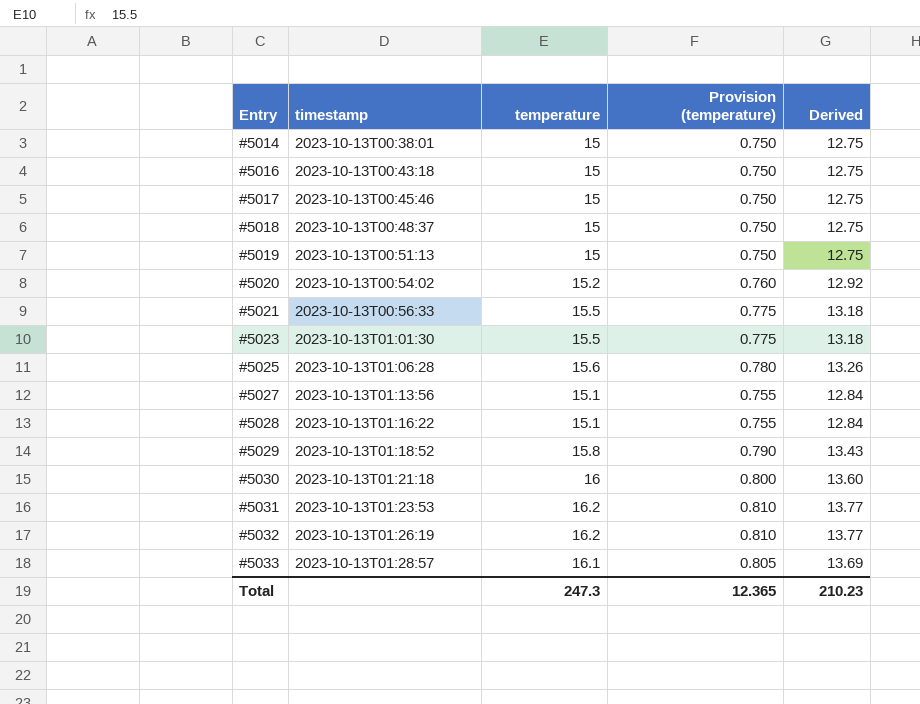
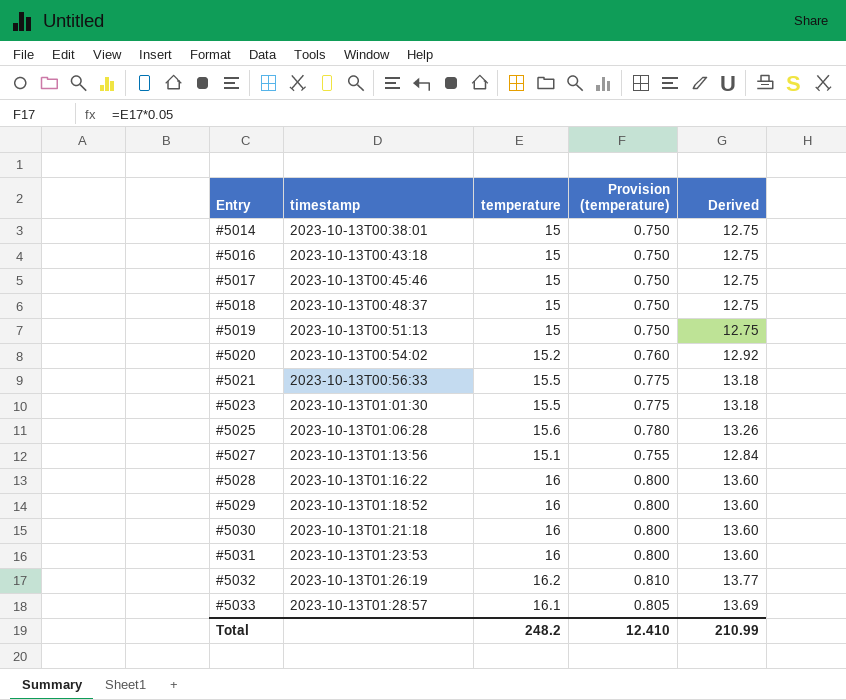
#5028 | temperature: 15.1 -> 16
#5028 | Provision (temperature): 0.755 -> 0.800
#5028 | Derived: 12.84 -> 13.60
#5029 | temperature: 15.8 -> 16
#5029 | Provision (temperature): 0.790 -> 0.800
#5029 | Derived: 13.43 -> 13.60
#5031 | temperature: 16.2 -> 16
#5031 | Provision (temperature): 0.810 -> 0.800
#5031 | Derived: 13.77 -> 13.60
Total | temperature: 247.3 -> 248.2
Total | Provision (temperature): 12.365 -> 12.410
Total | Derived: 210.23 -> 210.99

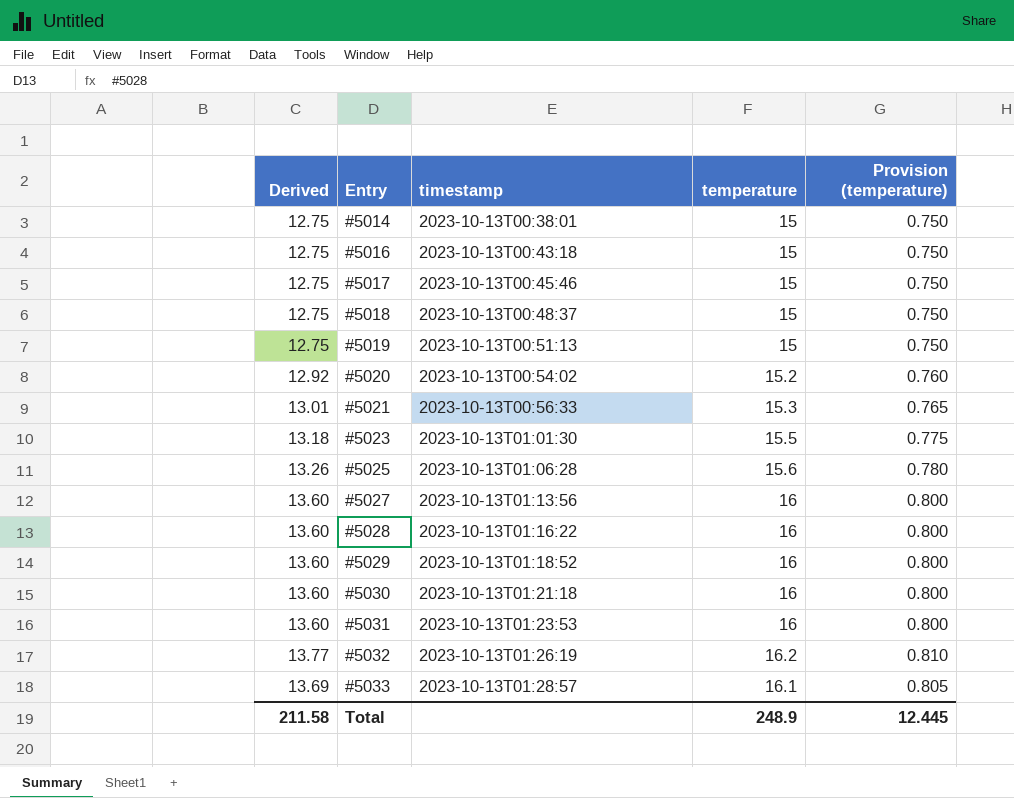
column Derived | position: 5 -> 1
#5021 | Derived: 13.18 -> 13.01
#5021 | temperature: 15.5 -> 15.3
#5021 | Provision (temperature): 0.775 -> 0.765
#5027 | Derived: 12.84 -> 13.60
#5027 | temperature: 15.1 -> 16
#5027 | Provision (temperature): 0.755 -> 0.800
Total | Derived: 210.99 -> 211.58
Total | temperature: 248.2 -> 248.9
Total | Provision (temperature): 12.410 -> 12.445

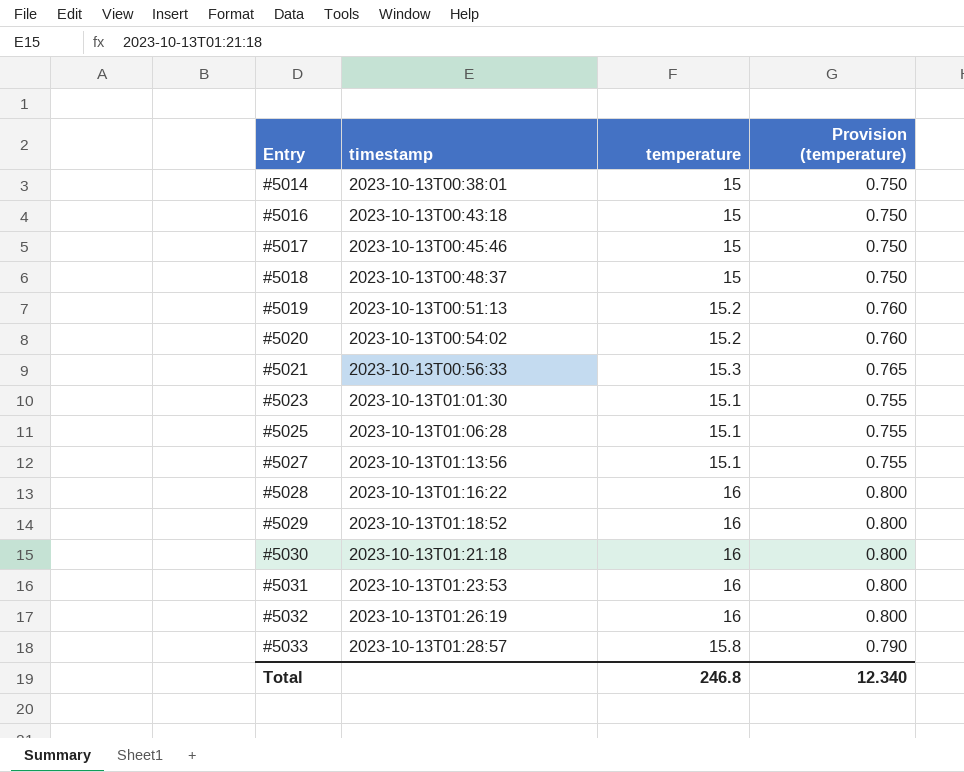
column Derived | formula: [temperature] * 0.85 -> none
#5019 | temperature: 15 -> 15.2
#5019 | Provision (temperature): 0.750 -> 0.760
#5023 | temperature: 15.5 -> 15.1
#5023 | Provision (temperature): 0.775 -> 0.755
#5025 | temperature: 15.6 -> 15.1
#5025 | Provision (temperature): 0.780 -> 0.755
#5027 | temperature: 16 -> 15.1
#5027 | Provision (temperature): 0.800 -> 0.755
#5032 | temperature: 16.2 -> 16
#5032 | Provision (temperature): 0.810 -> 0.800
#5033 | temperature: 16.1 -> 15.8
#5033 | Provision (temperature): 0.805 -> 0.790
Total | temperature: 248.9 -> 246.8
Total | Provision (temperature): 12.445 -> 12.340

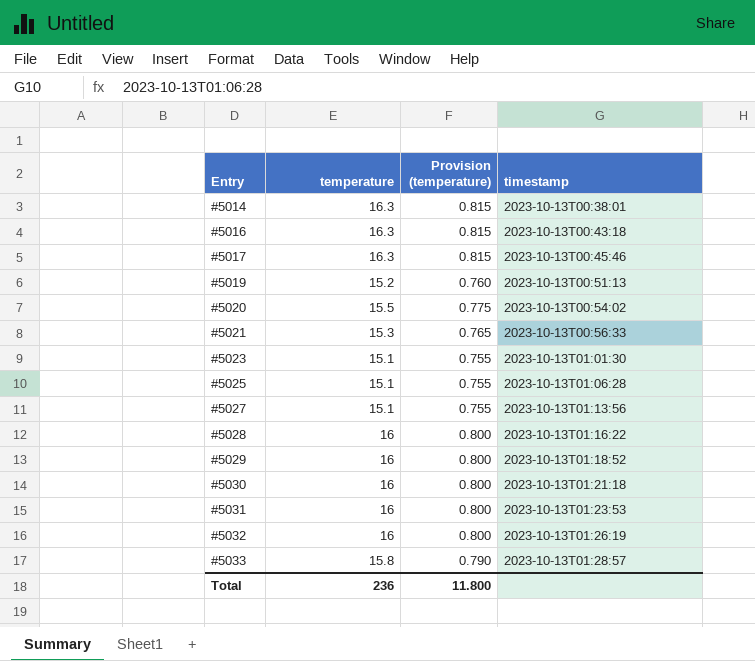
column timestamp | position: 2 -> 4
row #5018: 2023-10-13T00:48:37 | 15 | 0.750 -> none
#5014 | temperature: 15 -> 16.3
#5014 | Provision (temperature): 0.750 -> 0.815
#5016 | temperature: 15 -> 16.3
#5016 | Provision (temperature): 0.750 -> 0.815
#5017 | temperature: 15 -> 16.3
#5017 | Provision (temperature): 0.750 -> 0.815
#5020 | temperature: 15.2 -> 15.5
#5020 | Provision (temperature): 0.760 -> 0.775
Total | temperature: 246.8 -> 236
Total | Provision (temperature): 12.340 -> 11.800

